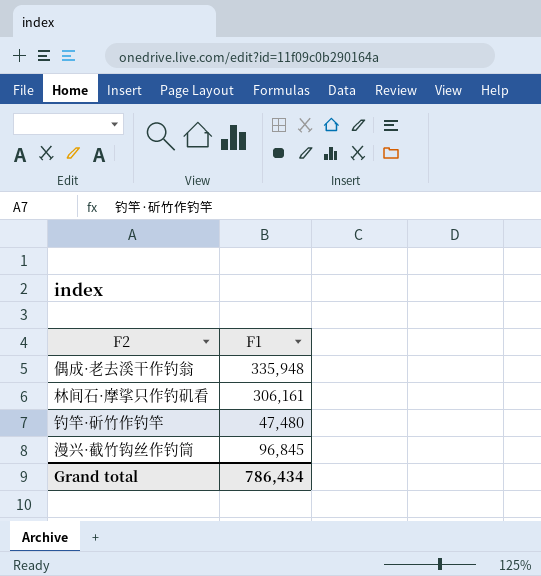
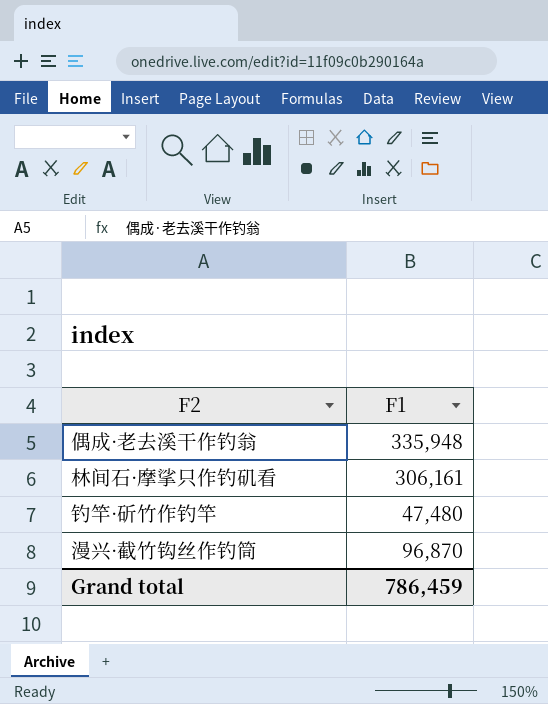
漫兴·截竹钩丝作钓筒 | F1: 96,845 -> 96,870
Grand total | F1: 786,434 -> 786,459

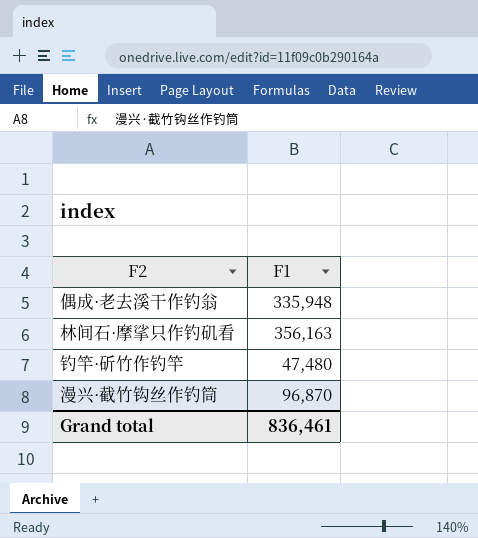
林间石·摩挲只作钓矶看 | F1: 306,161 -> 356,163
Grand total | F1: 786,459 -> 836,461

